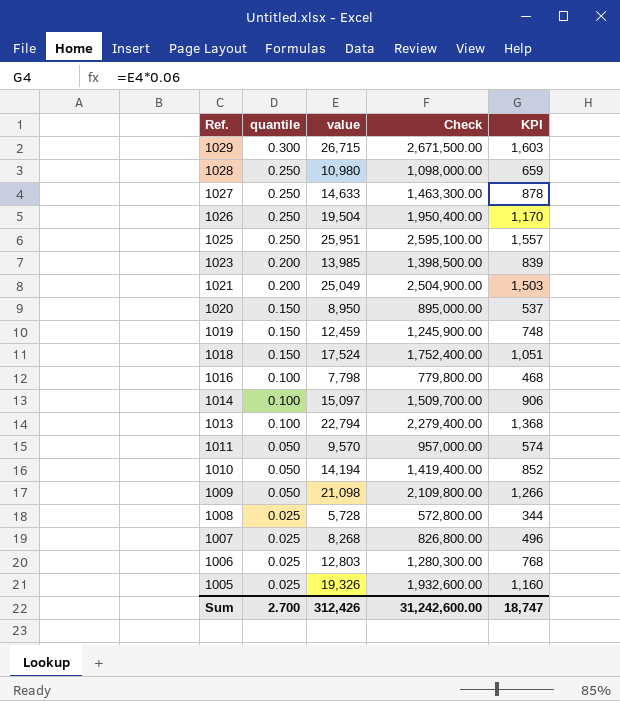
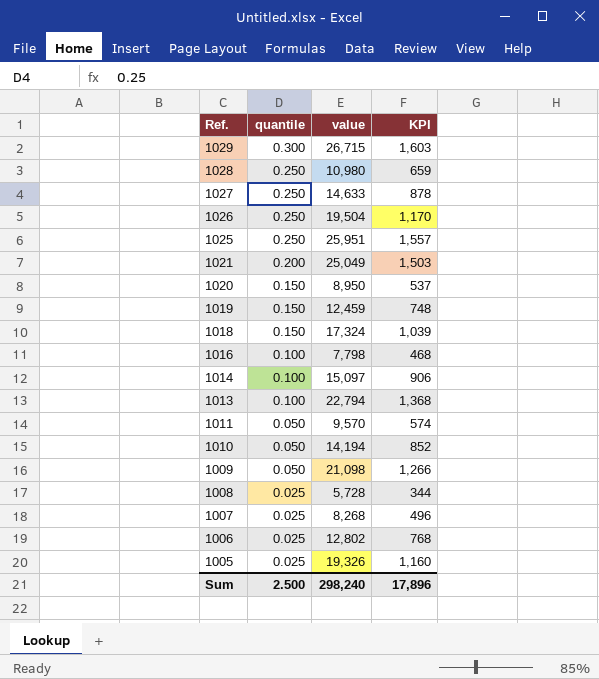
column Check | formula: [value] * 100 -> none
row 1023: 0.200 | 13,985 | 1,398,500.00 | 839 -> none
1018 | value: 17,524 -> 17,324
1018 | KPI: 1,051 -> 1,039
1006 | value: 12,803 -> 12,802
Sum | quantile: 2.700 -> 2.500
Sum | value: 312,426 -> 298,240
Sum | KPI: 18,747 -> 17,896

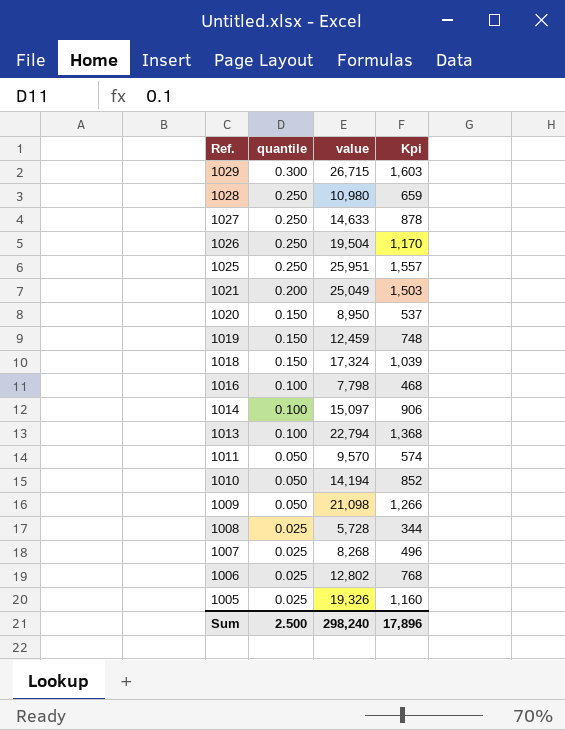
column name: KPI -> Kpi

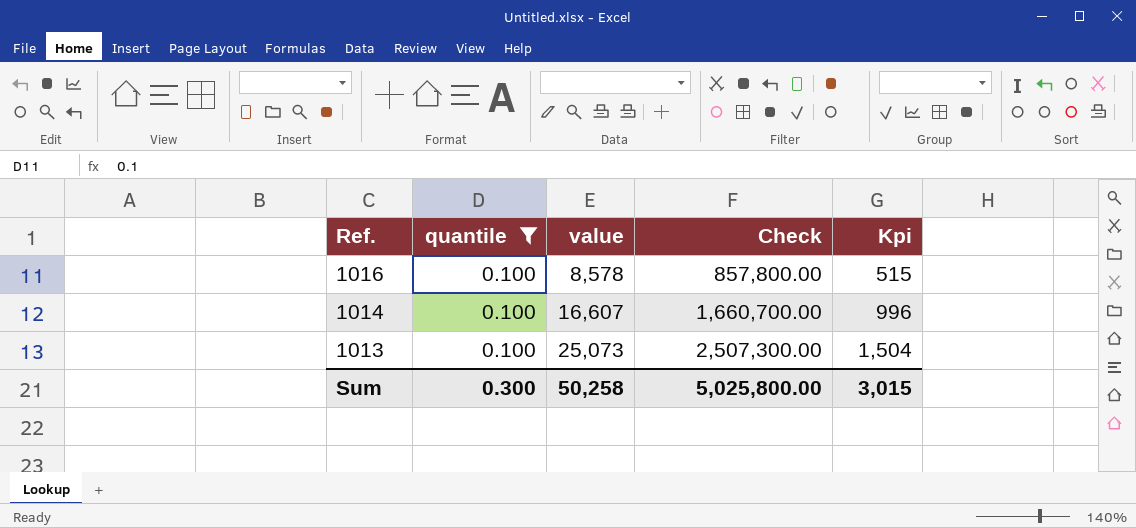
filter: none -> quantile = 0.100
column Check | formula: none -> [value] * 100
1016 | value: 7,798 -> 8,578
1016 | Kpi: 468 -> 515
1014 | value: 15,097 -> 16,607
1014 | Kpi: 906 -> 996
1013 | value: 22,794 -> 25,073
1013 | Kpi: 1,368 -> 1,504
Sum | quantile: 2.500 -> 0.300
Sum | value: 298,240 -> 50,258
Sum | Kpi: 17,896 -> 3,015

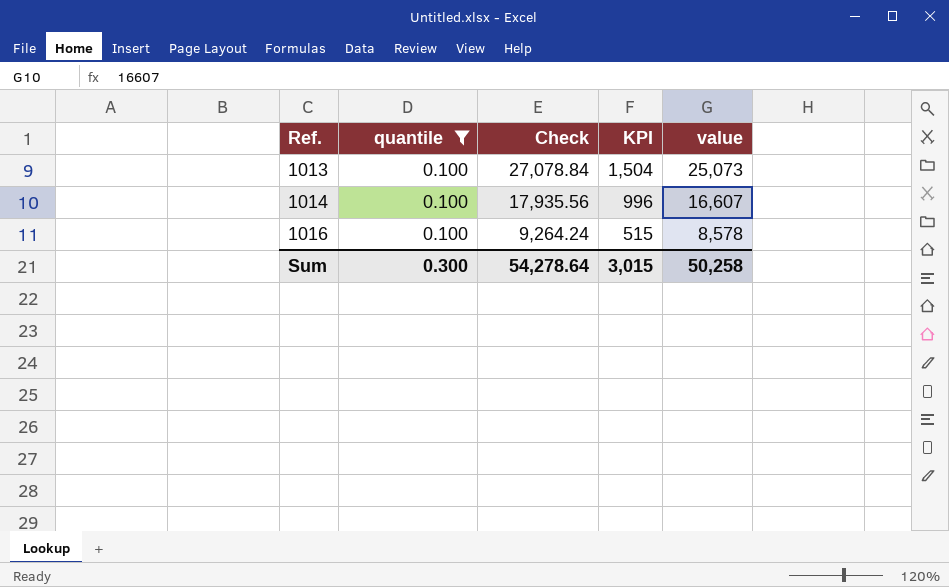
row order: Ref. descending -> Ref. ascending
column Check | formula: [value] * 100 -> [value] * 1.08
column name: Kpi -> KPI
column value | position: 3 -> 5
Sum | Check: 5,025,800.00 -> 54,278.64

